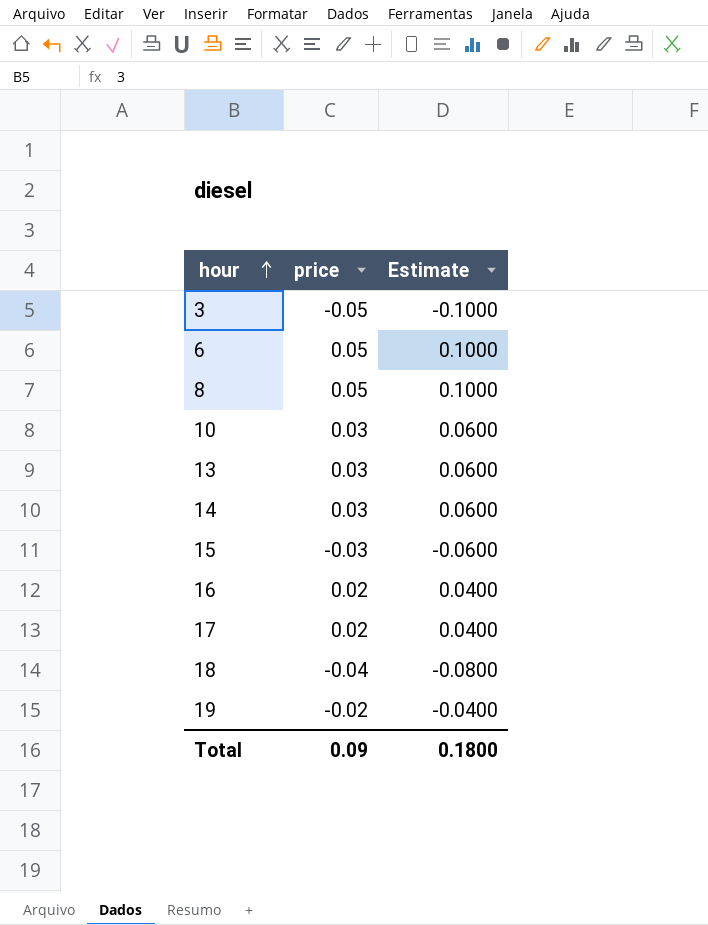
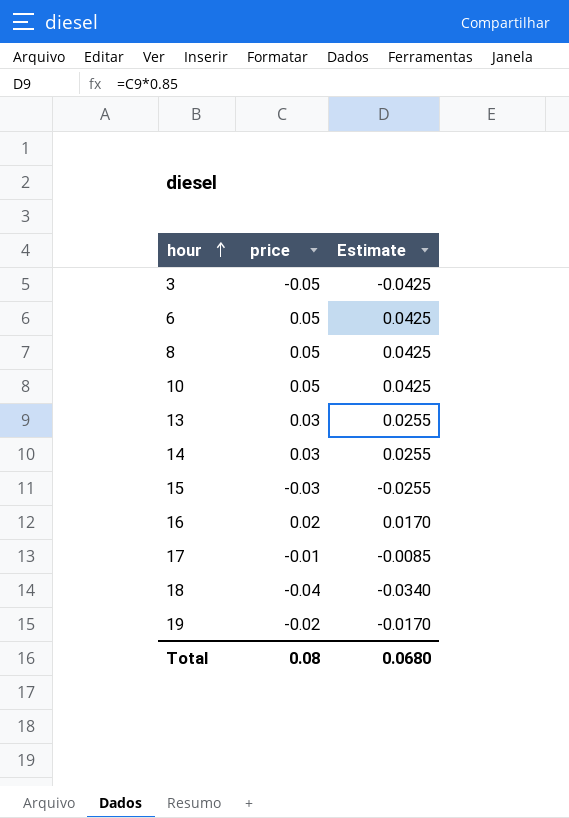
column Estimate | formula: [price] * 2 -> [price] * 0.85
10 | price: 0.03 -> 0.05
17 | price: 0.02 -> -0.01
Total | price: 0.09 -> 0.08
Total | Estimate: 0.1800 -> 0.0680

